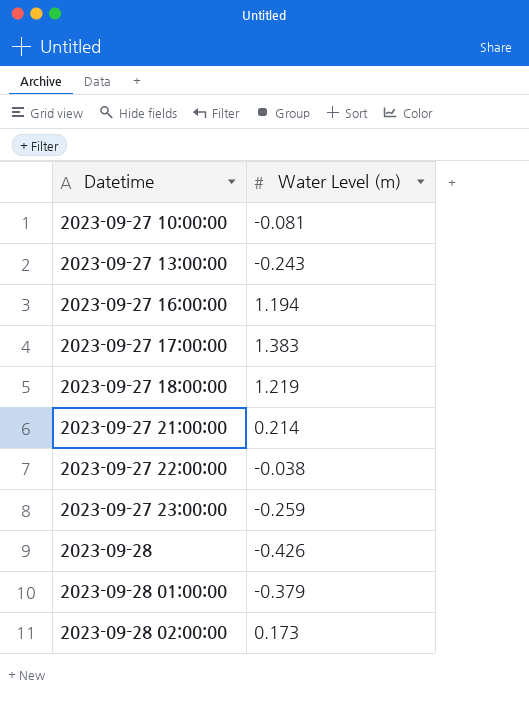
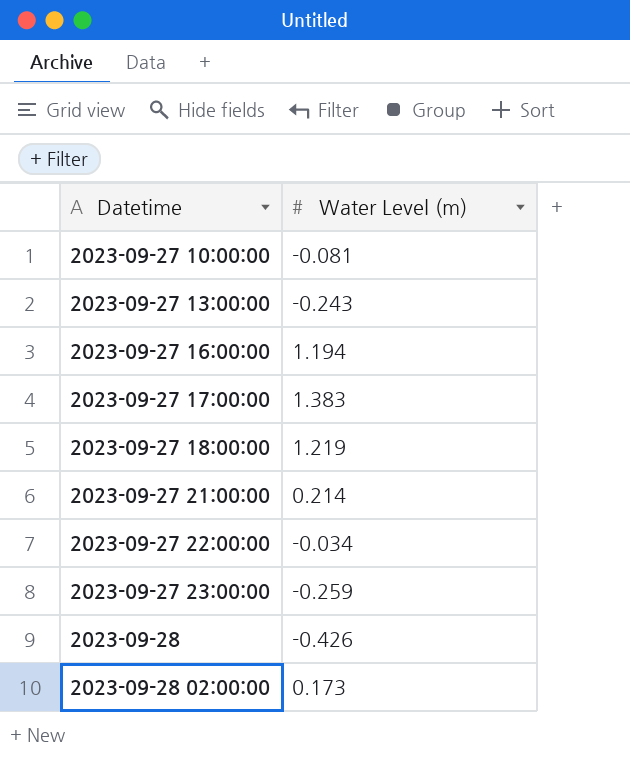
row 2023-09-28 01:00:00: -0.379 -> none
2023-09-27 22:00:00 | Water Level (m): -0.038 -> -0.034

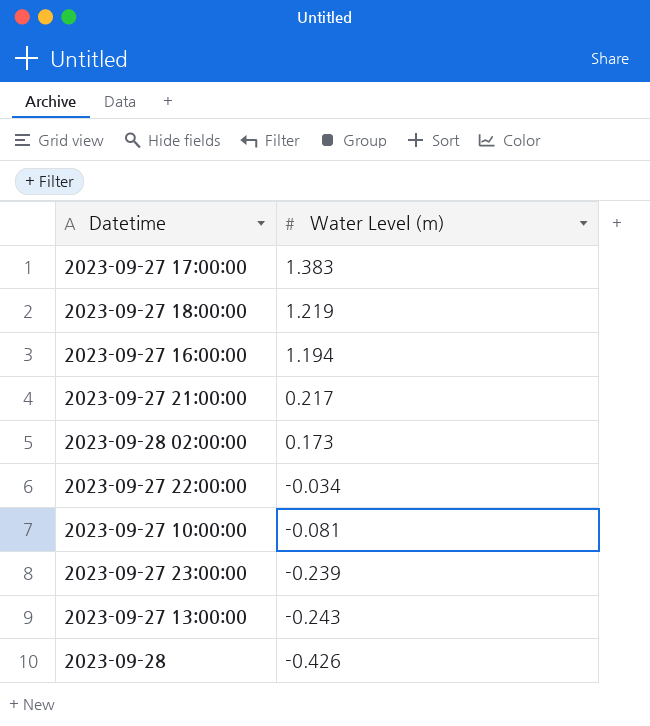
row order: Datetime ascending -> Water Level (m) descending
2023-09-27 21:00:00 | Water Level (m): 0.214 -> 0.217
2023-09-27 23:00:00 | Water Level (m): -0.259 -> -0.239

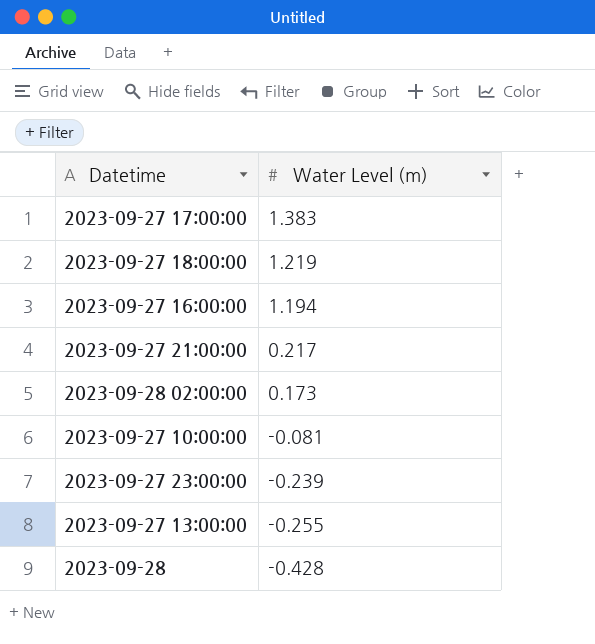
row 2023-09-27 22:00:00: -0.034 -> none
2023-09-27 13:00:00 | Water Level (m): -0.243 -> -0.255
2023-09-28 | Water Level (m): -0.426 -> -0.428

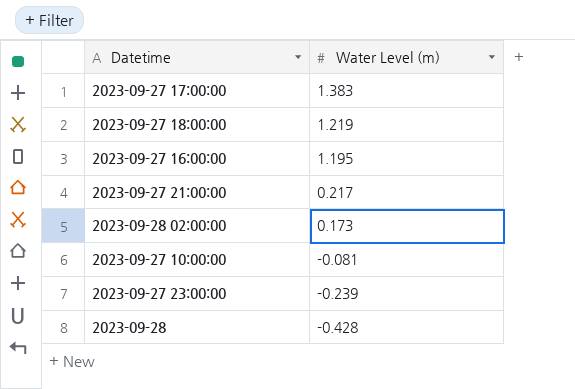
row 2023-09-27 13:00:00: -0.255 -> none
2023-09-27 16:00:00 | Water Level (m): 1.194 -> 1.195

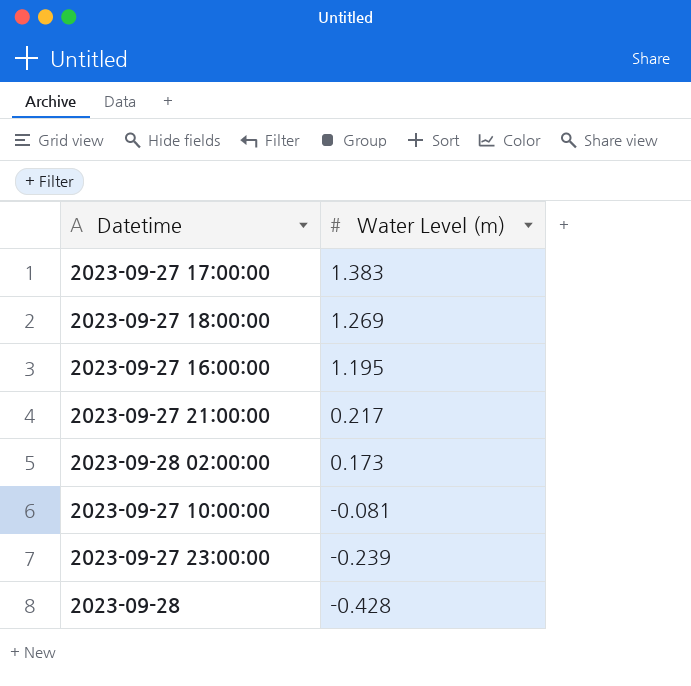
2023-09-27 18:00:00 | Water Level (m): 1.219 -> 1.269

